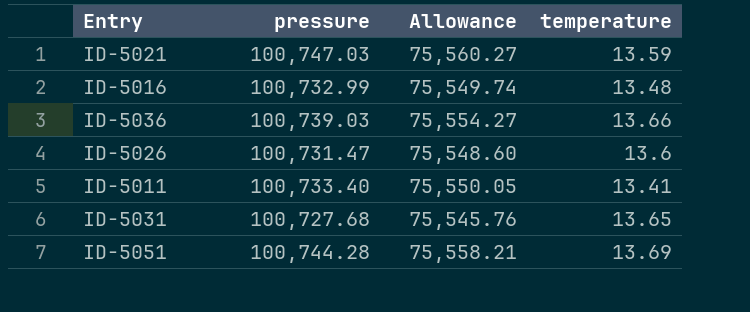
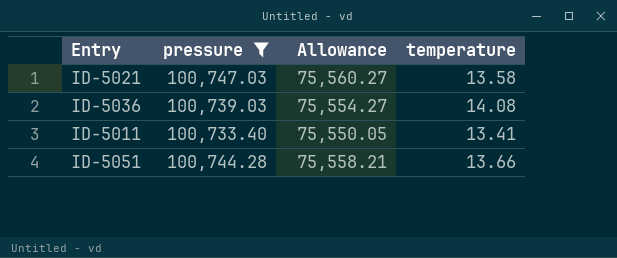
filter: none -> pressure >= 100,733.40
ID-5021 | temperature: 13.59 -> 13.58
ID-5036 | temperature: 13.66 -> 14.08
ID-5051 | temperature: 13.69 -> 13.66

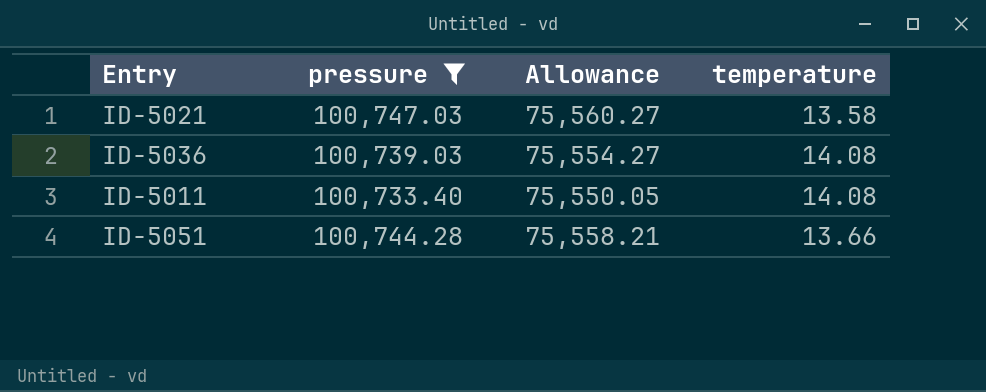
ID-5011 | temperature: 13.41 -> 14.08

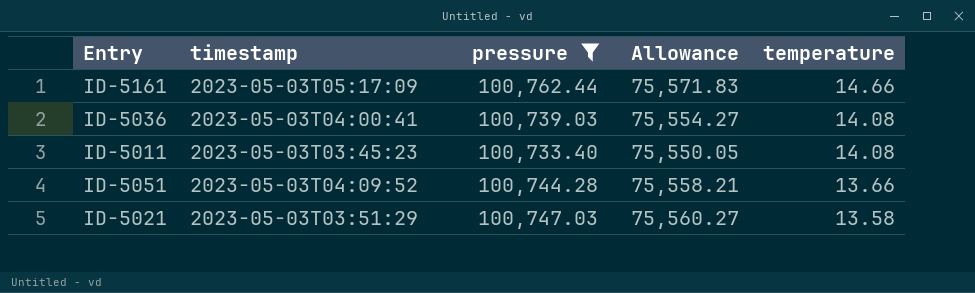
row order: none -> temperature descending
column timestamp | position: none -> 2
row ID-5161: none -> 2023-05-03T05:17:09 | 100,762.44 | 75,571.83 | 14.66

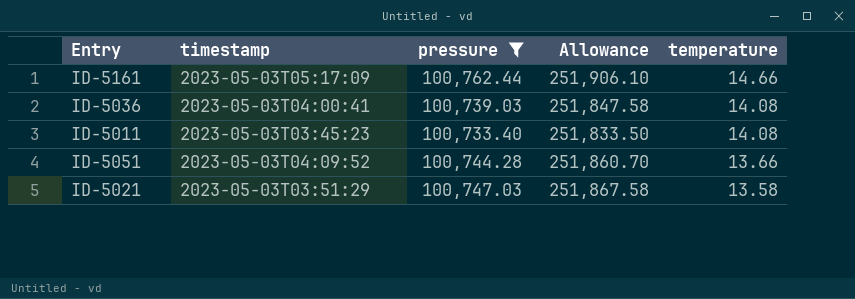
column Allowance | formula: [pressure] * 0.75 -> [pressure] * 2.5

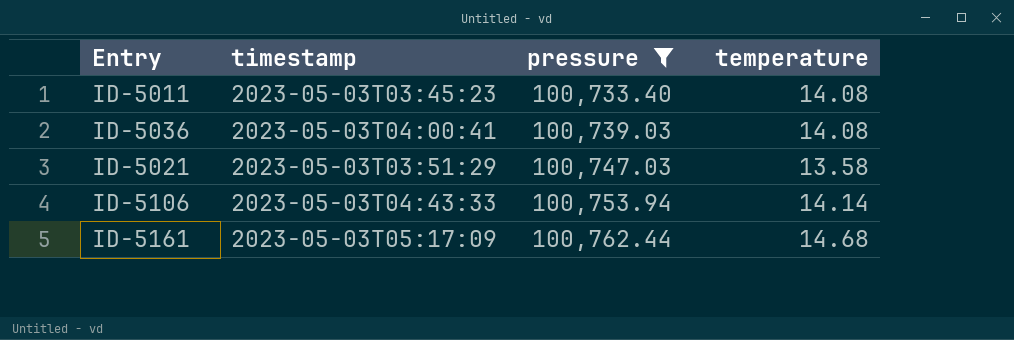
row order: temperature descending -> pressure ascending
column Allowance | formula: [pressure] * 2.5 -> none
row ID-5051: 2023-05-03T04:09:52 | 100,744.28 | 251,860.70 | 13.66 -> none
row ID-5106: none -> 2023-05-03T04:43:33 | 100,753.94 | 14.14
ID-5161 | temperature: 14.66 -> 14.68

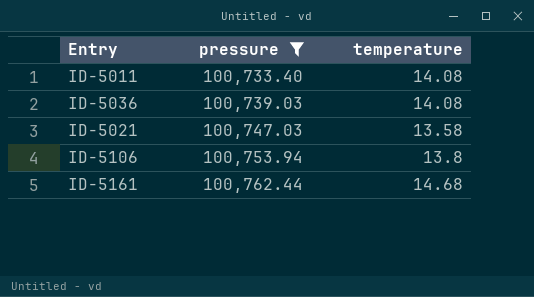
column timestamp | position: 2 -> none
ID-5106 | temperature: 14.14 -> 13.8

